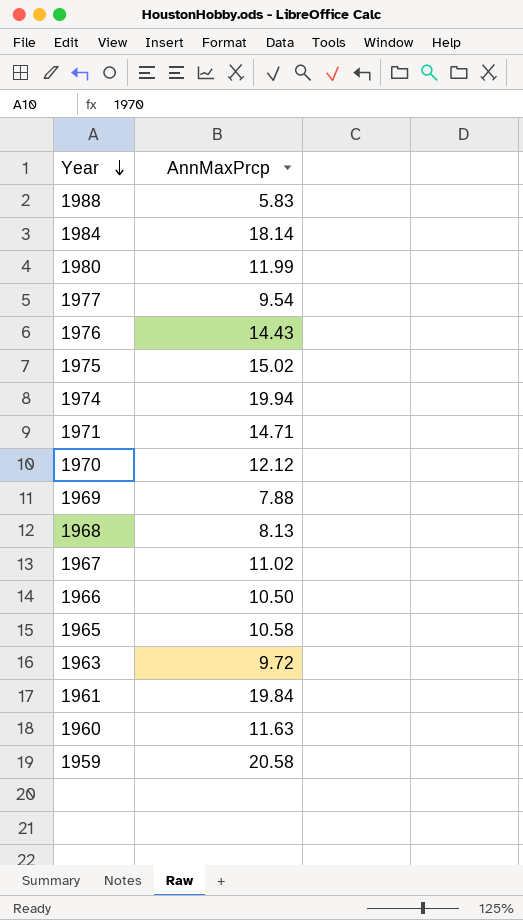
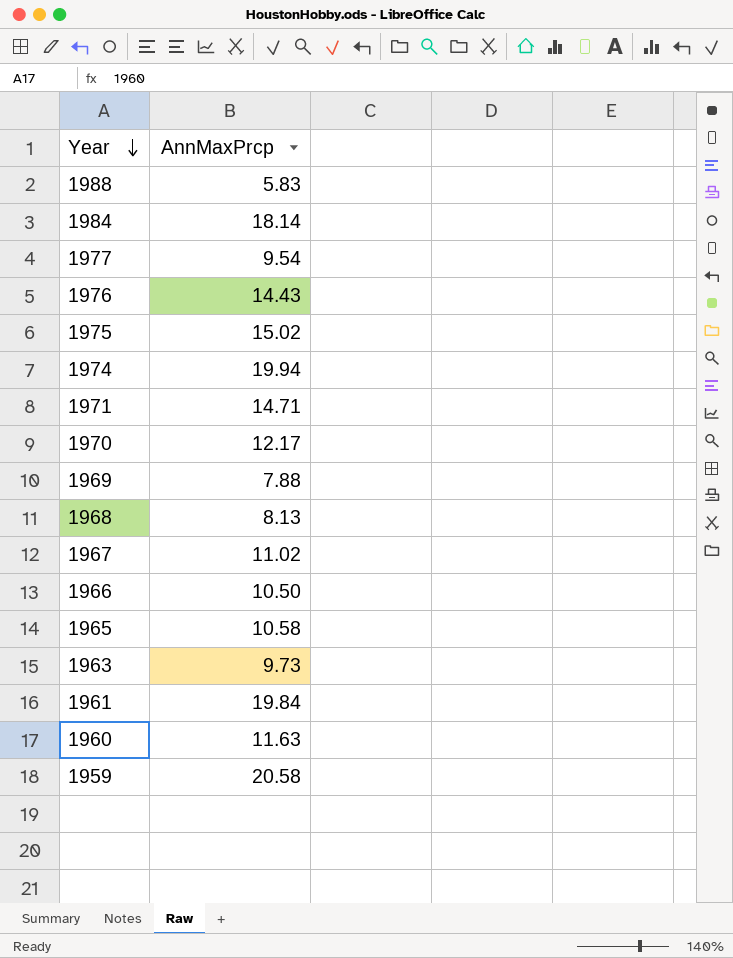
row 1980: 11.99 -> none
1970 | AnnMaxPrcp: 12.12 -> 12.17
1963 | AnnMaxPrcp: 9.72 -> 9.73

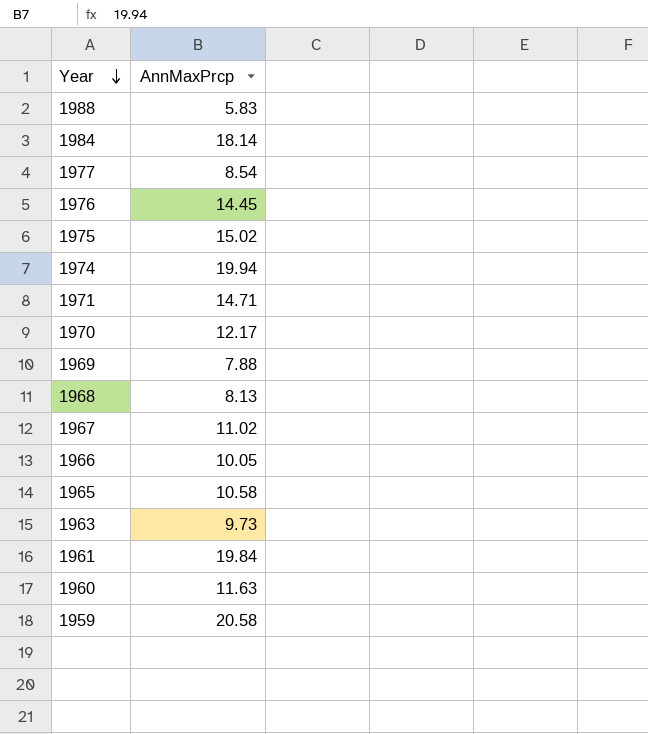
1977 | AnnMaxPrcp: 9.54 -> 8.54
1976 | AnnMaxPrcp: 14.43 -> 14.45
1966 | AnnMaxPrcp: 10.50 -> 10.05

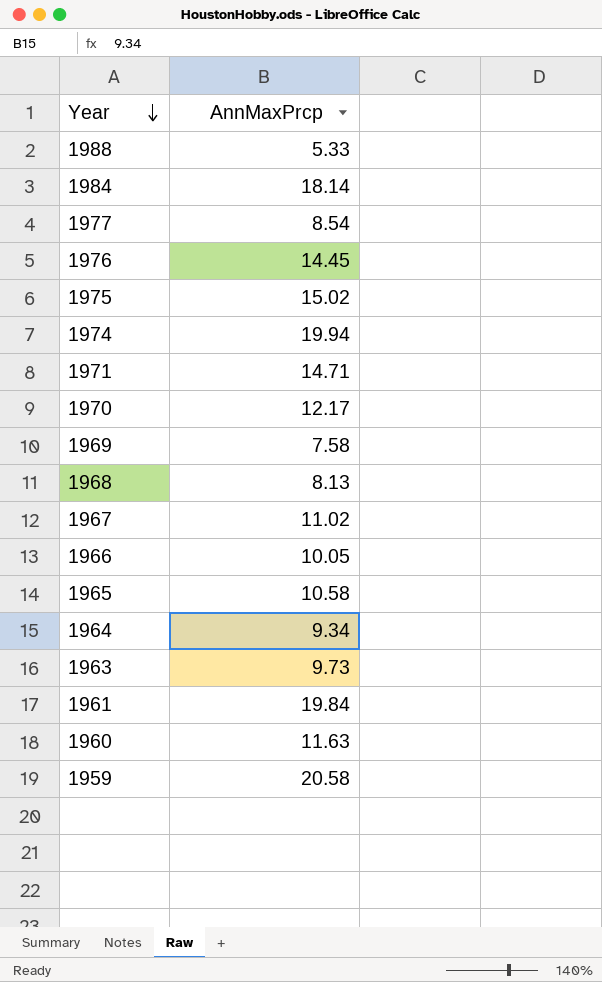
1988 | AnnMaxPrcp: 5.83 -> 5.33
1969 | AnnMaxPrcp: 7.88 -> 7.58
row 1964: none -> 9.34

